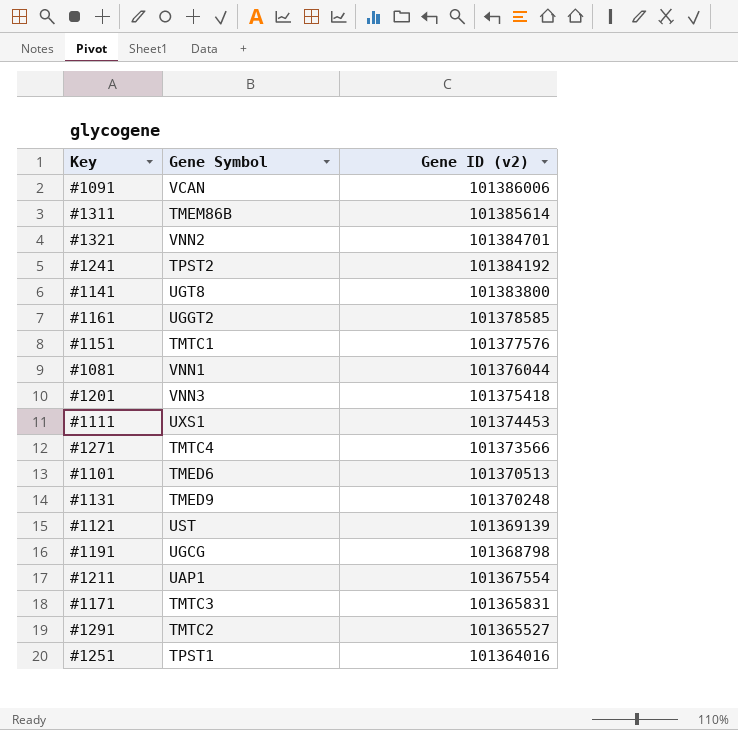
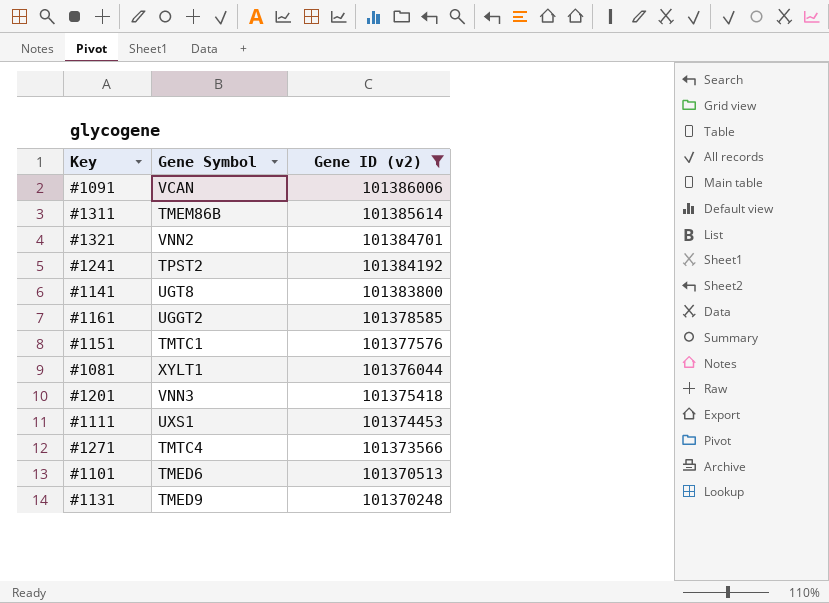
filter: none -> Gene ID (v2) >= 101370248
#1081 | Gene Symbol: VNN1 -> XYLT1

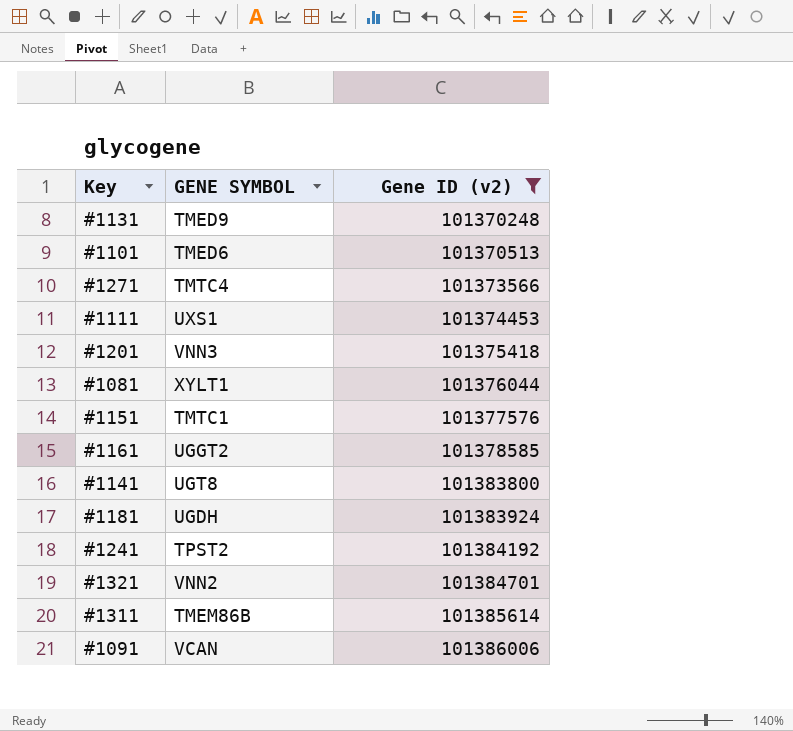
row order: Gene ID (v2) descending -> Gene ID (v2) ascending
column name: Gene Symbol -> GENE SYMBOL
row #1181: none -> UGDH | 101383924

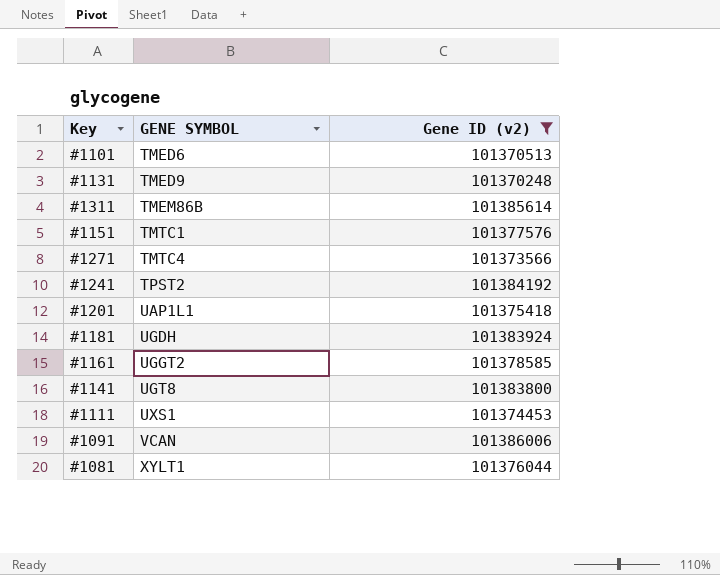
row order: Gene ID (v2) ascending -> GENE SYMBOL ascending
row #1321: VNN2 | 101384701 -> none
#1201 | GENE SYMBOL: VNN3 -> UAP1L1

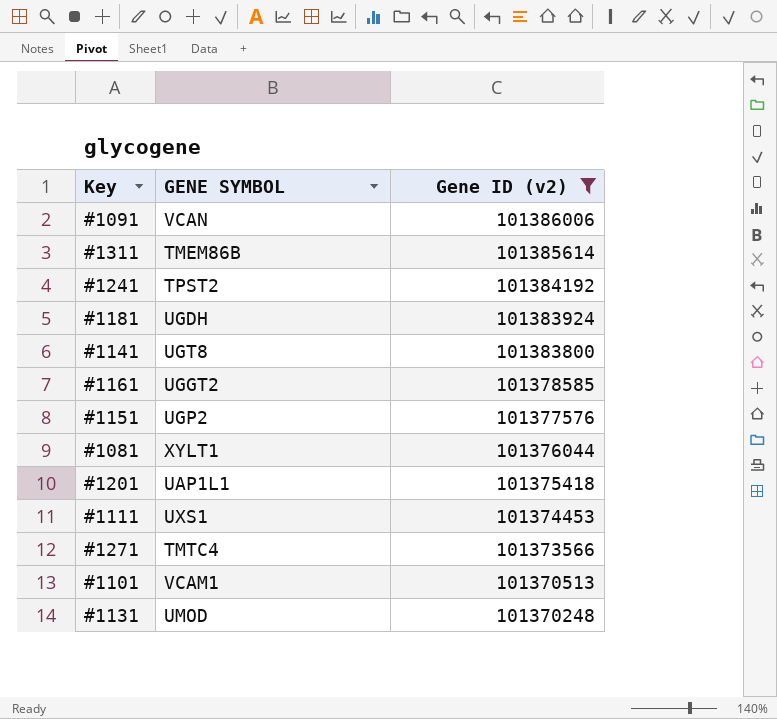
row order: GENE SYMBOL ascending -> Gene ID (v2) descending
#1151 | GENE SYMBOL: TMTC1 -> UGP2
#1101 | GENE SYMBOL: TMED6 -> VCAM1
#1131 | GENE SYMBOL: TMED9 -> UMOD

